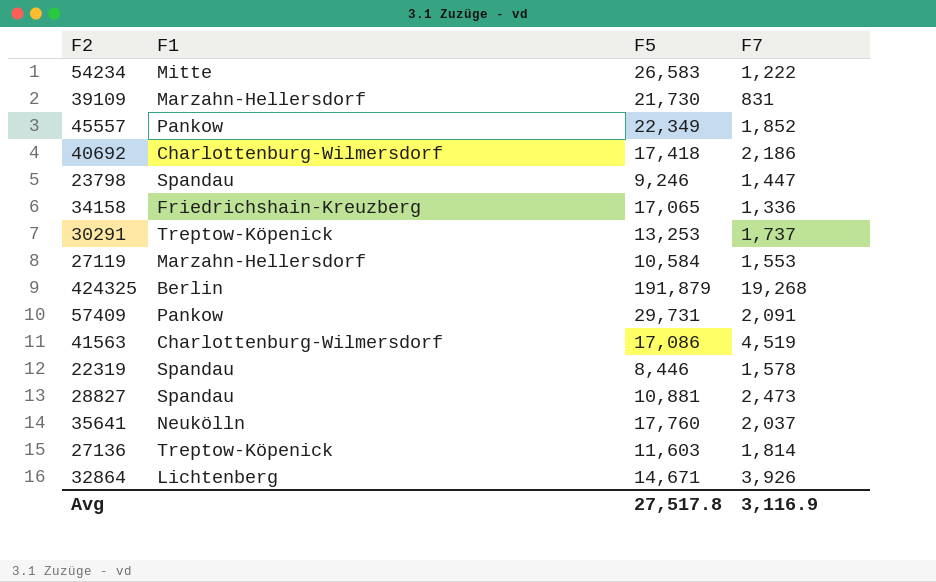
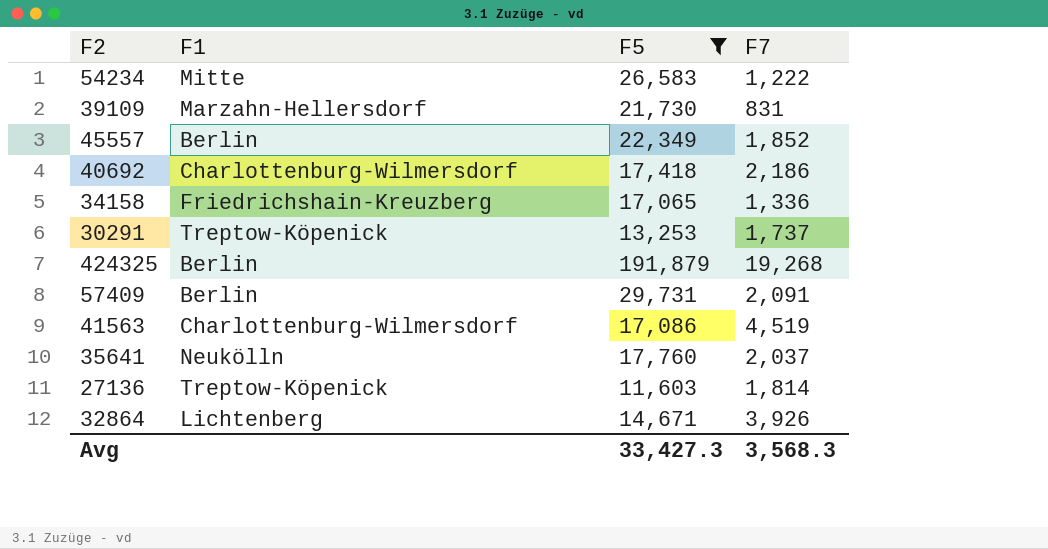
filter: none -> F5 >= 11,603
45557 | F1: Pankow -> Berlin
57409 | F1: Pankow -> Berlin
Avg | F5: 27,517.8 -> 33,427.3
Avg | F7: 3,116.9 -> 3,568.3

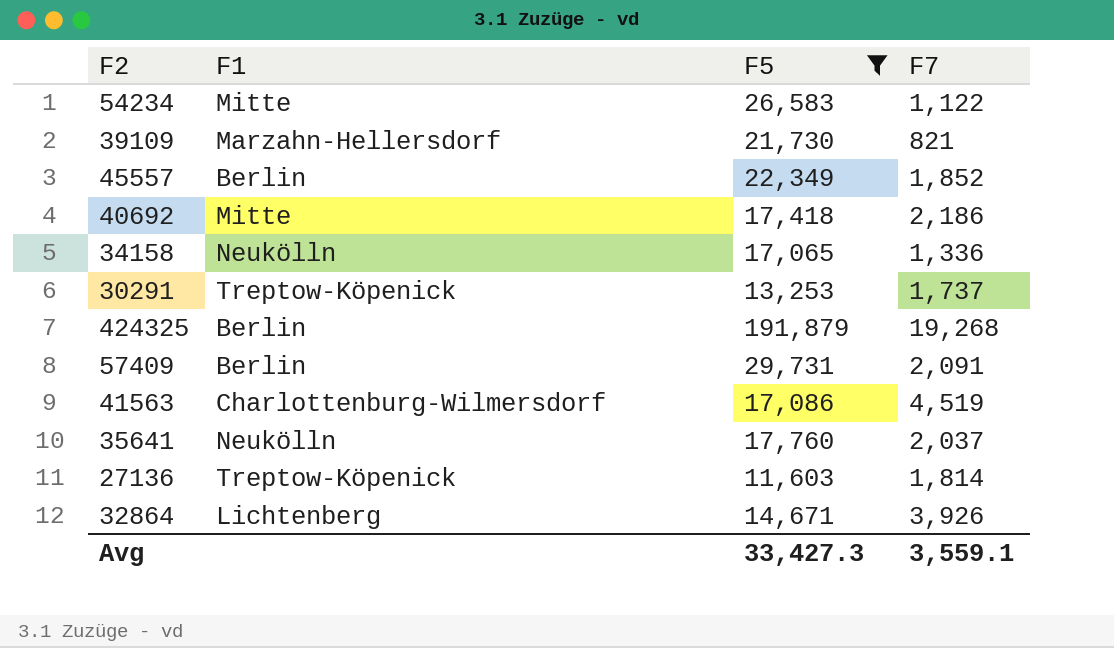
54234 | F7: 1,222 -> 1,122
39109 | F7: 831 -> 821
40692 | F1: Charlottenburg-Wilmersdorf -> Mitte
34158 | F1: Friedrichshain-Kreuzberg -> Neukölln
Avg | F7: 3,568.3 -> 3,559.1

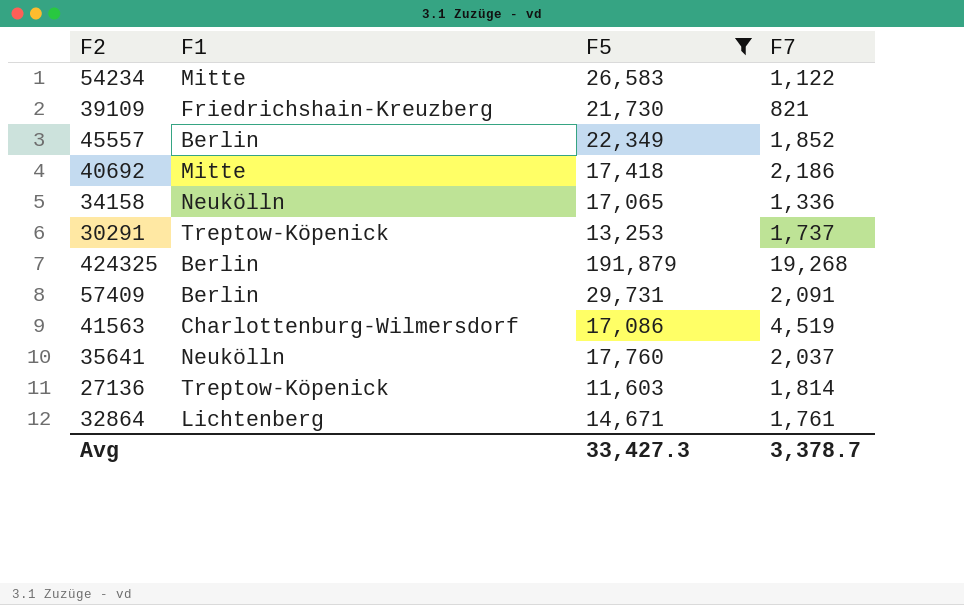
39109 | F1: Marzahn-Hellersdorf -> Friedrichshain-Kreuzberg
32864 | F7: 3,926 -> 1,761
Avg | F7: 3,559.1 -> 3,378.7

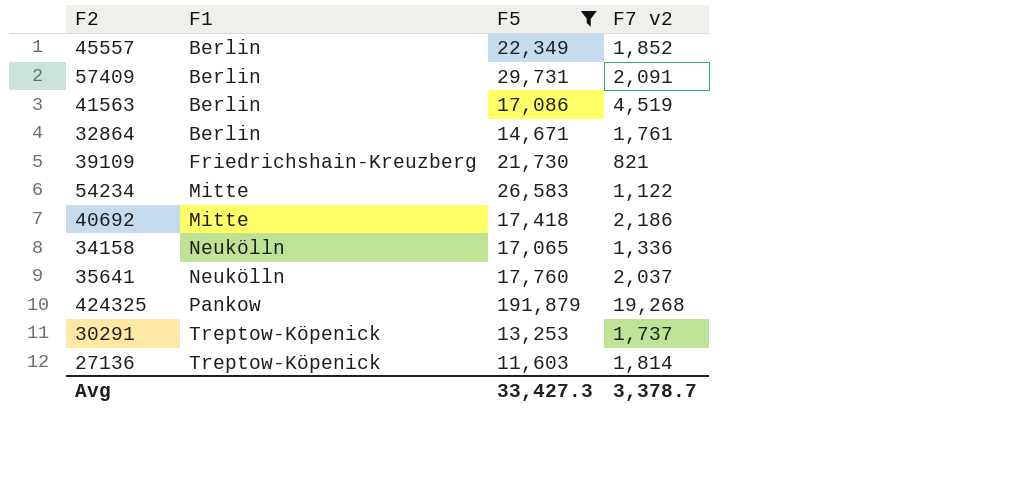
row order: none -> F1 ascending
column name: F7 -> F7 v2
41563 | F1: Charlottenburg-Wilmersdorf -> Berlin
32864 | F1: Lichtenberg -> Berlin
424325 | F1: Berlin -> Pankow

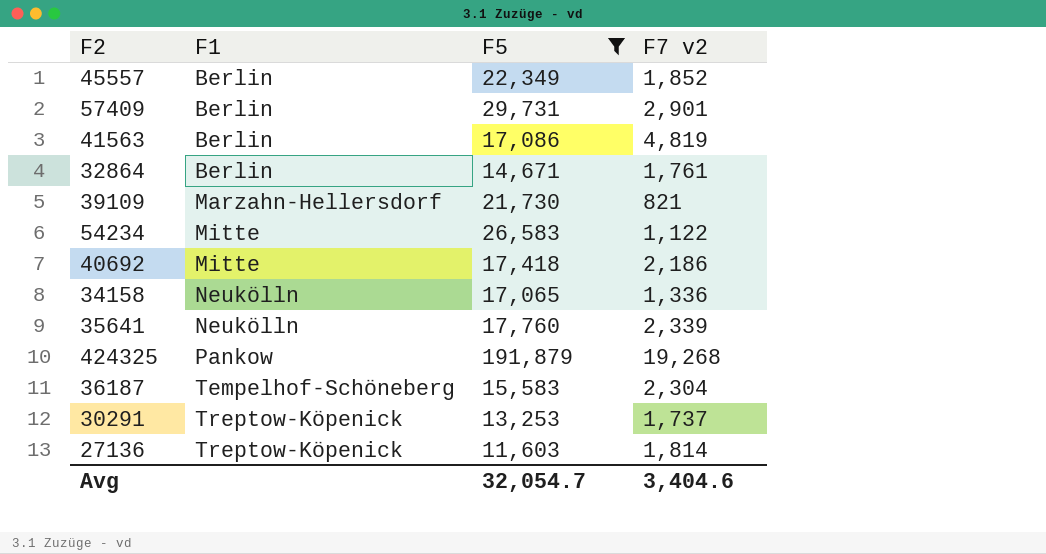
57409 | F7 v2: 2,091 -> 2,901
41563 | F7 v2: 4,519 -> 4,819
39109 | F1: Friedrichshain-Kreuzberg -> Marzahn-Hellersdorf
35641 | F7 v2: 2,037 -> 2,339
row 36187: none -> Tempelhof-Schöneberg | 15,583 | 2,304
Avg | F5: 33,427.3 -> 32,054.7
Avg | F7 v2: 3,378.7 -> 3,404.6

